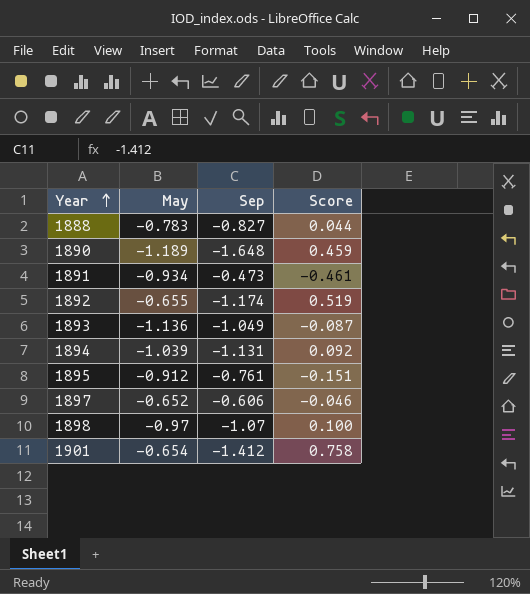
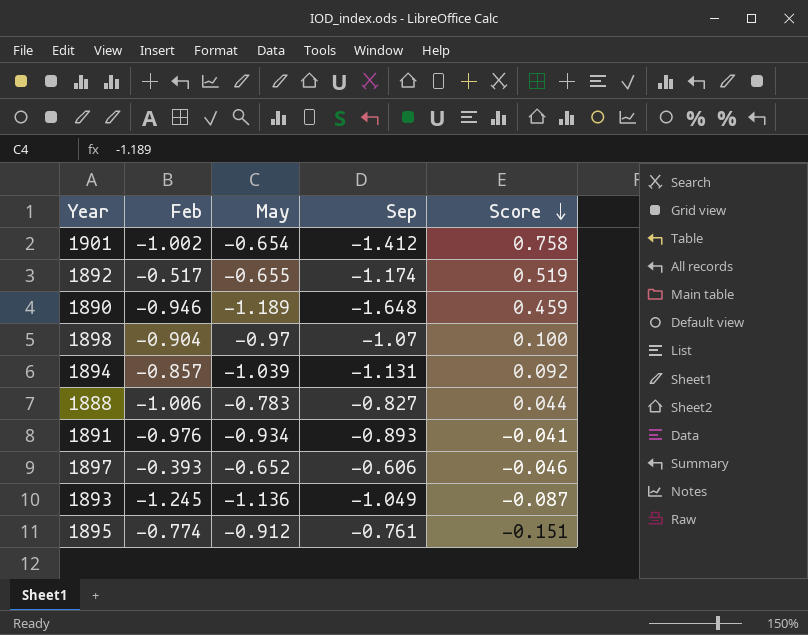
row order: Year ascending -> Score descending
column Feb | position: none -> 2
1891 | Sep: -0.473 -> -0.893
1891 | Score: -0.461 -> -0.041

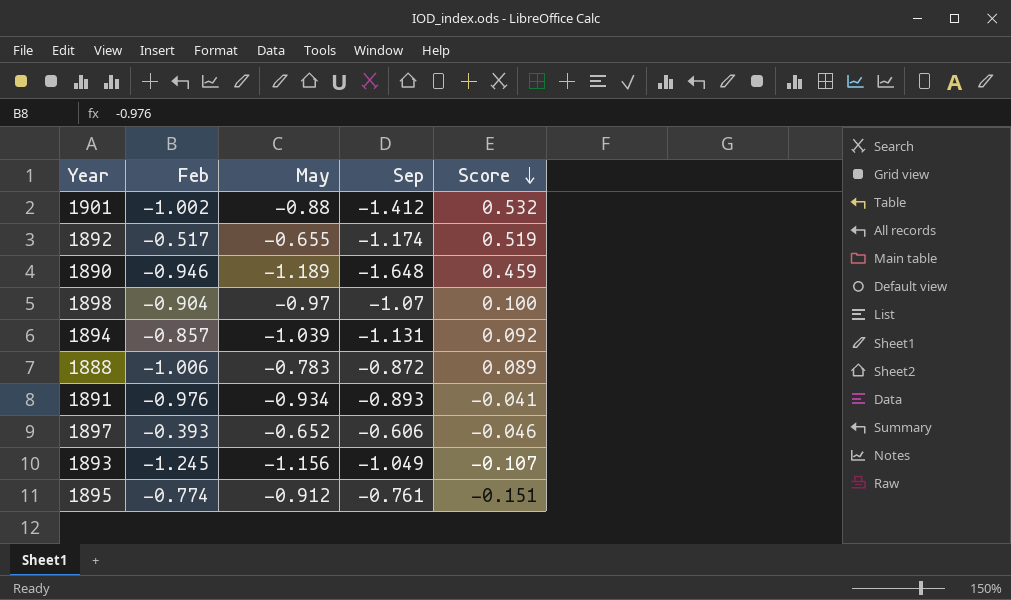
1901 | May: -0.654 -> -0.88
1901 | Score: 0.758 -> 0.532
1888 | Sep: -0.827 -> -0.872
1888 | Score: 0.044 -> 0.089
1893 | May: -1.136 -> -1.156
1893 | Score: -0.087 -> -0.107

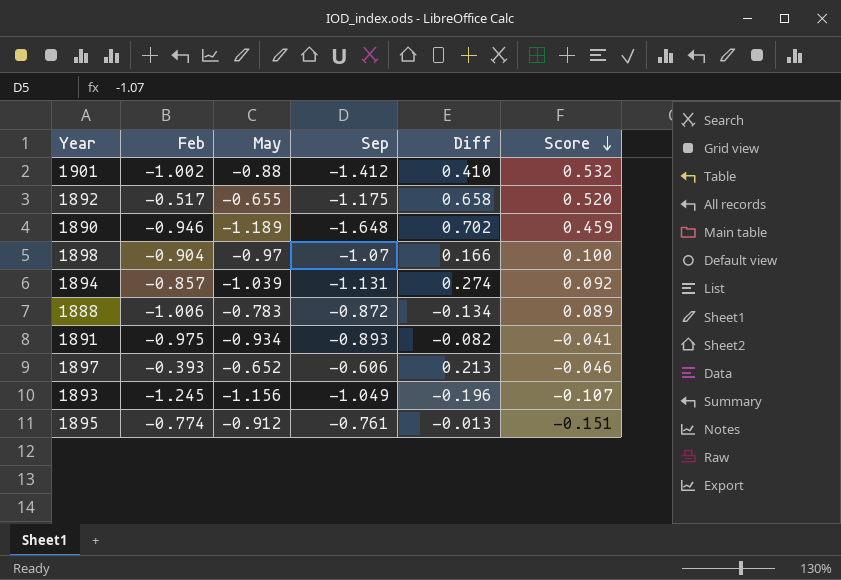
column Diff | formula: none -> [Feb] - [Sep]
1892 | Sep: -1.174 -> -1.175
1892 | Score: 0.519 -> 0.520
1891 | Feb: -0.976 -> -0.975

